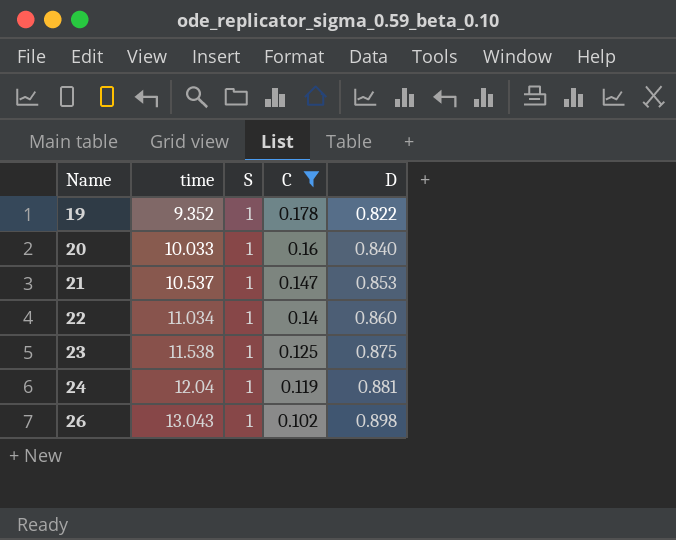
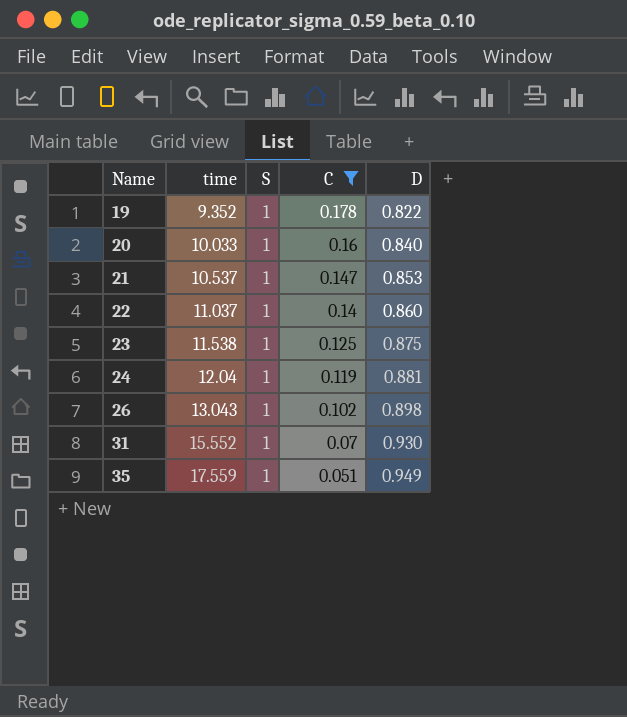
22 | time: 11.034 -> 11.037
row 31: none -> 15.552 | 1 | 0.07 | 0.930
row 35: none -> 17.559 | 1 | 0.051 | 0.949

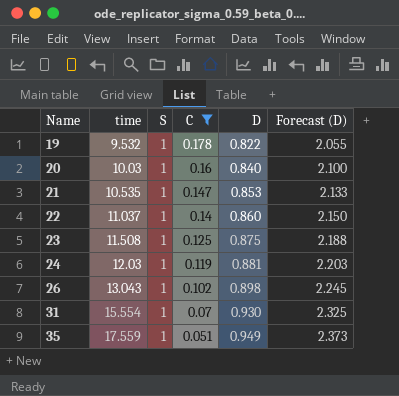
column Forecast (D) | formula: none -> [D] * 2.5
19 | time: 9.352 -> 9.532
20 | time: 10.033 -> 10.03
21 | time: 10.537 -> 10.535
23 | time: 11.538 -> 11.508
24 | time: 12.04 -> 12.03
31 | time: 15.552 -> 15.554

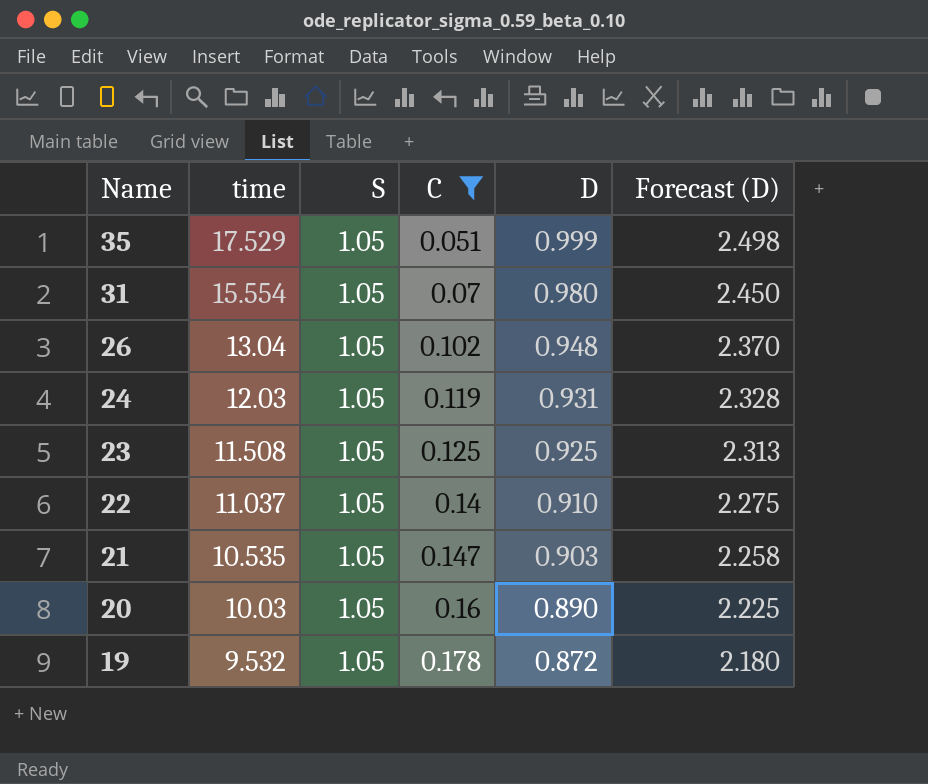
row order: Name ascending -> Name descending
35 | time: 17.559 -> 17.529
35 | S: 1 -> 1.05
35 | D: 0.949 -> 0.999
35 | Forecast (D): 2.373 -> 2.498
31 | S: 1 -> 1.05
31 | D: 0.930 -> 0.980
31 | Forecast (D): 2.325 -> 2.450
26 | time: 13.043 -> 13.04
26 | S: 1 -> 1.05
26 | D: 0.898 -> 0.948
26 | Forecast (D): 2.245 -> 2.370
24 | S: 1 -> 1.05
24 | D: 0.881 -> 0.931
24 | Forecast (D): 2.203 -> 2.328
23 | S: 1 -> 1.05
23 | D: 0.875 -> 0.925
23 | Forecast (D): 2.188 -> 2.313
22 | S: 1 -> 1.05
22 | D: 0.860 -> 0.910
22 | Forecast (D): 2.150 -> 2.275
21 | S: 1 -> 1.05
21 | D: 0.853 -> 0.903
21 | Forecast (D): 2.133 -> 2.258
20 | S: 1 -> 1.05
20 | D: 0.840 -> 0.890
20 | Forecast (D): 2.100 -> 2.225
19 | S: 1 -> 1.05
19 | D: 0.822 -> 0.872
19 | Forecast (D): 2.055 -> 2.180

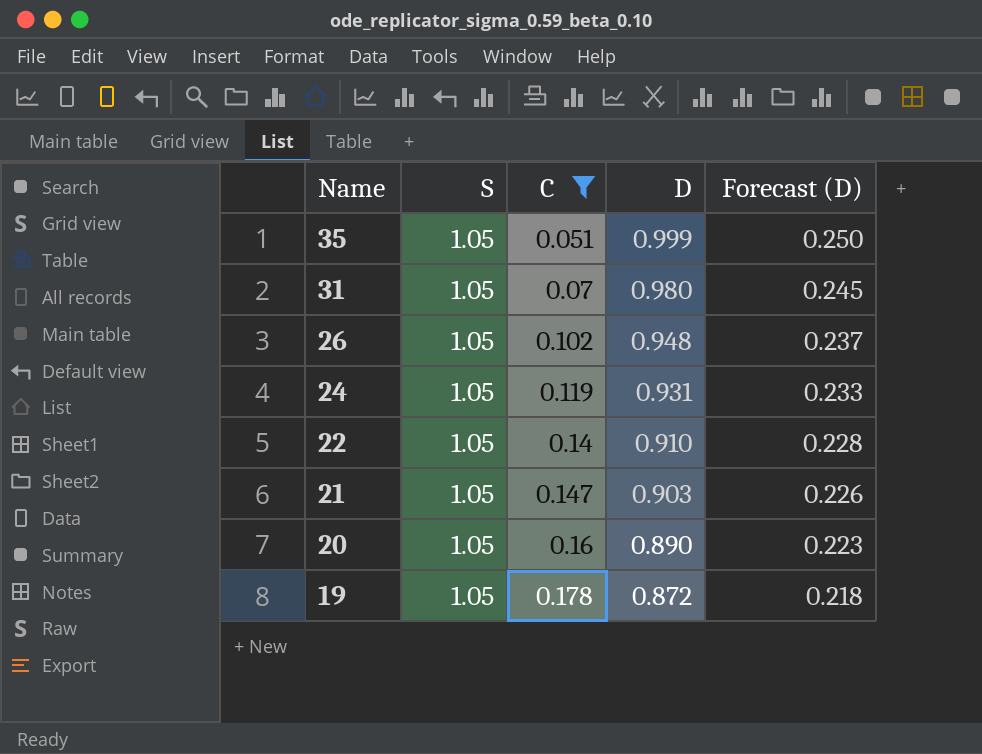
column time | position: 2 -> none
column Forecast (D) | formula: [D] * 2.5 -> [D] * 0.25
row 23: 11.508 | 1.05 | 0.125 | 0.925 | 2.313 -> none

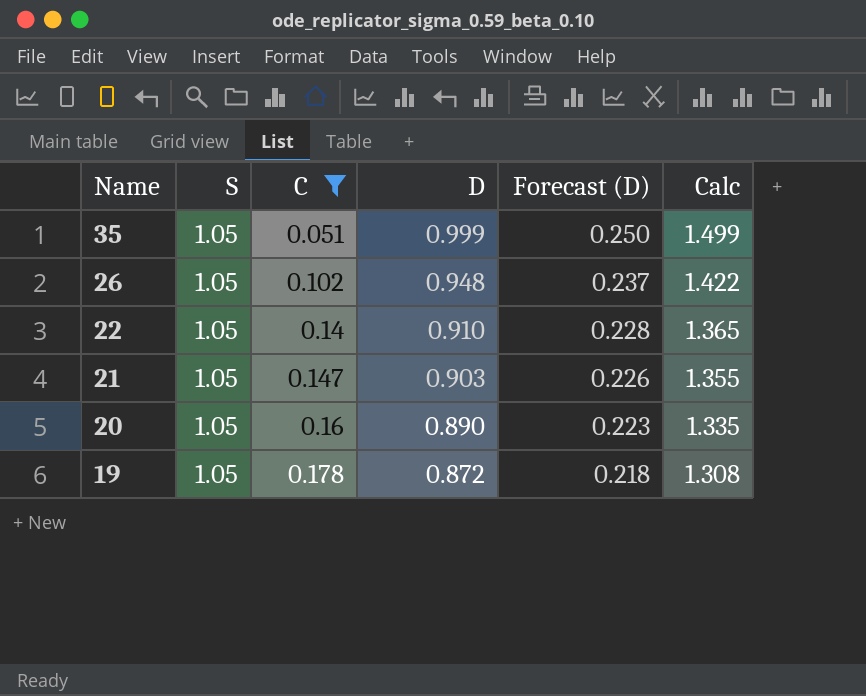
column Calc | formula: none -> [D] * 1.5
row 31: 1.05 | 0.07 | 0.980 | 0.245 -> none
row 24: 1.05 | 0.119 | 0.931 | 0.233 -> none

